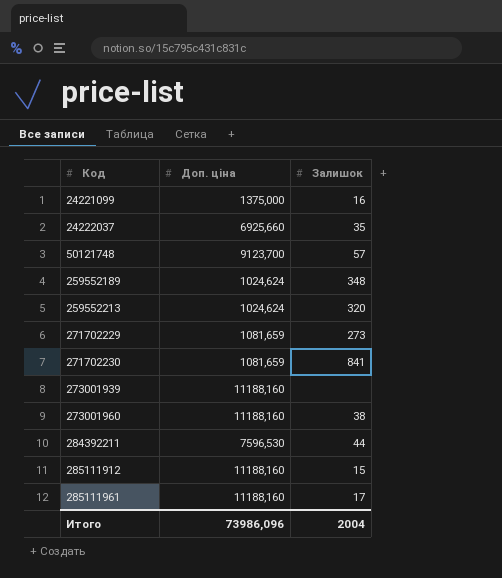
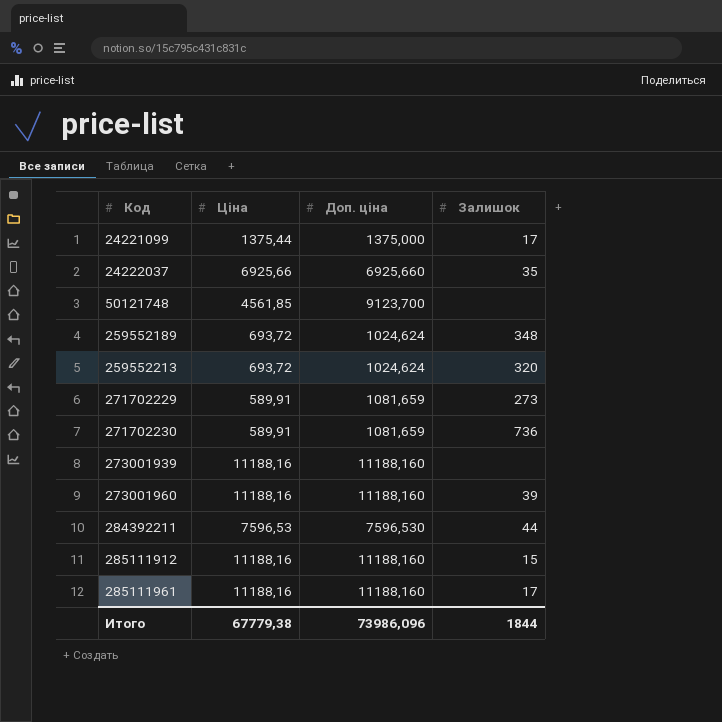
column Ціна | position: none -> 2
24221099 | Залишок: 16 -> 17
50121748 | Залишок: 57 -> none
271702230 | Залишок: 841 -> 736
273001960 | Залишок: 38 -> 39
Итого | Залишок: 2004 -> 1844

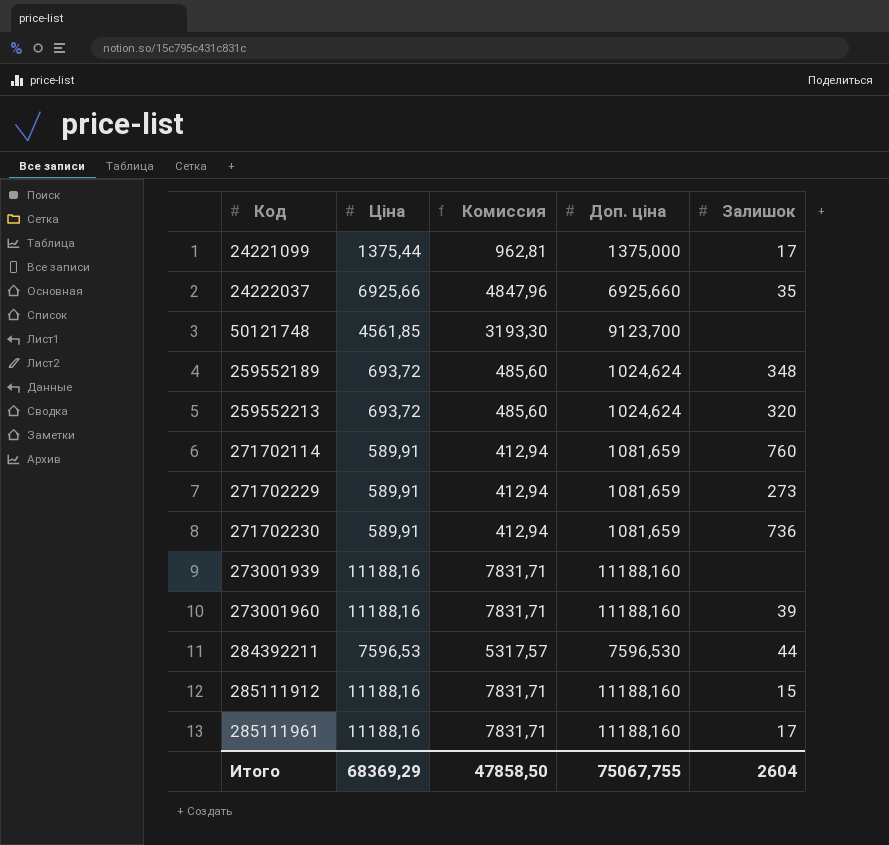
column Комиссия | formula: none -> [Ціна] * 0,7
row 271702114: none -> 589,91 | 412,94 | 1081,659 | 760
Итого | Ціна: 67779,38 -> 68369,29
Итого | Доп. ціна: 73986,096 -> 75067,755
Итого | Залишок: 1844 -> 2604

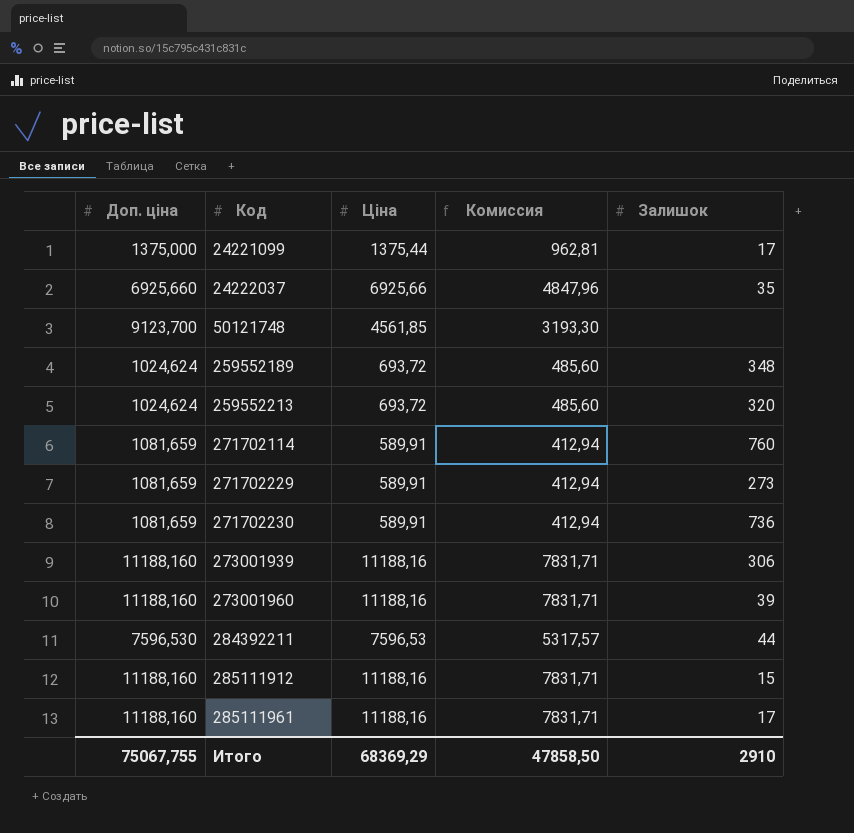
column Доп. ціна | position: 4 -> 1
273001939 | Залишок: none -> 306
Итого | Залишок: 2604 -> 2910

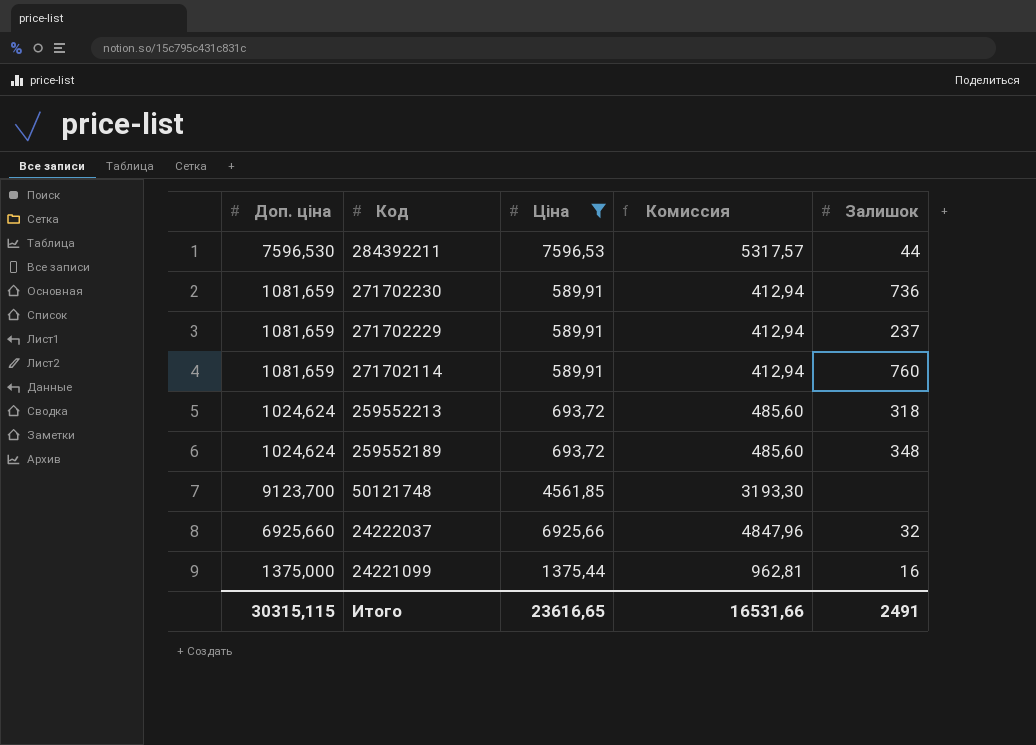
filter: none -> Ціна != 11188,16
row order: Код ascending -> Код descending
271702229 | Залишок: 273 -> 237
259552213 | Залишок: 320 -> 318
24222037 | Залишок: 35 -> 32
24221099 | Залишок: 17 -> 16
Итого | Доп. ціна: 75067,755 -> 30315,115
Итого | Ціна: 68369,29 -> 23616,65
Итого | Комиссия: 47858,50 -> 16531,66
Итого | Залишок: 2910 -> 2491

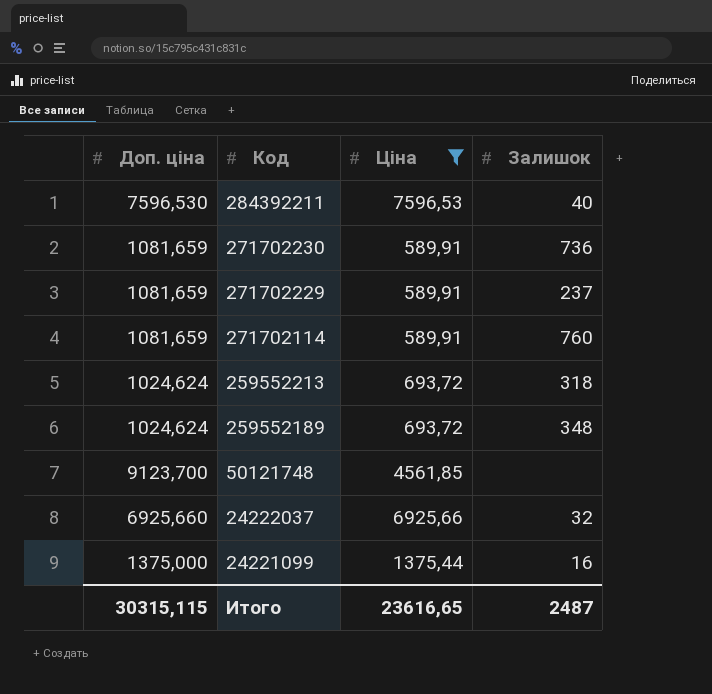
column Комиссия | formula: [Ціна] * 0,7 -> none
284392211 | Залишок: 44 -> 40
Итого | Залишок: 2491 -> 2487

